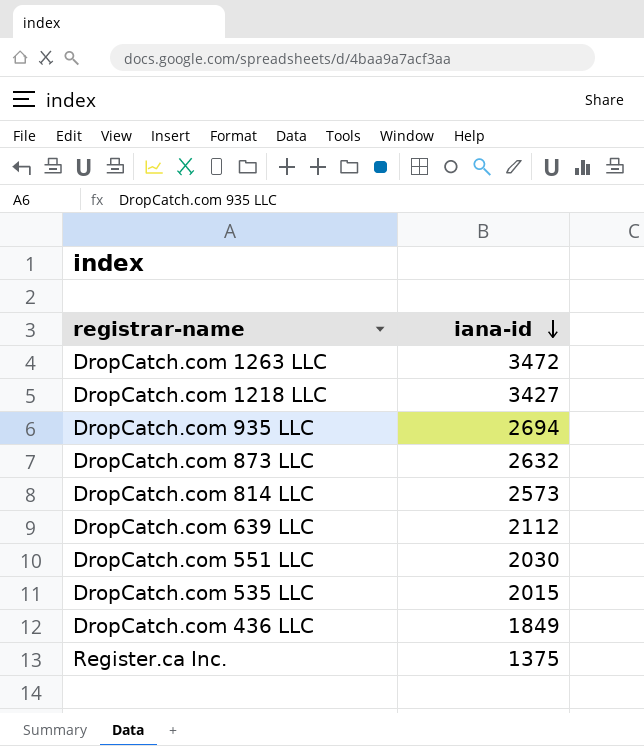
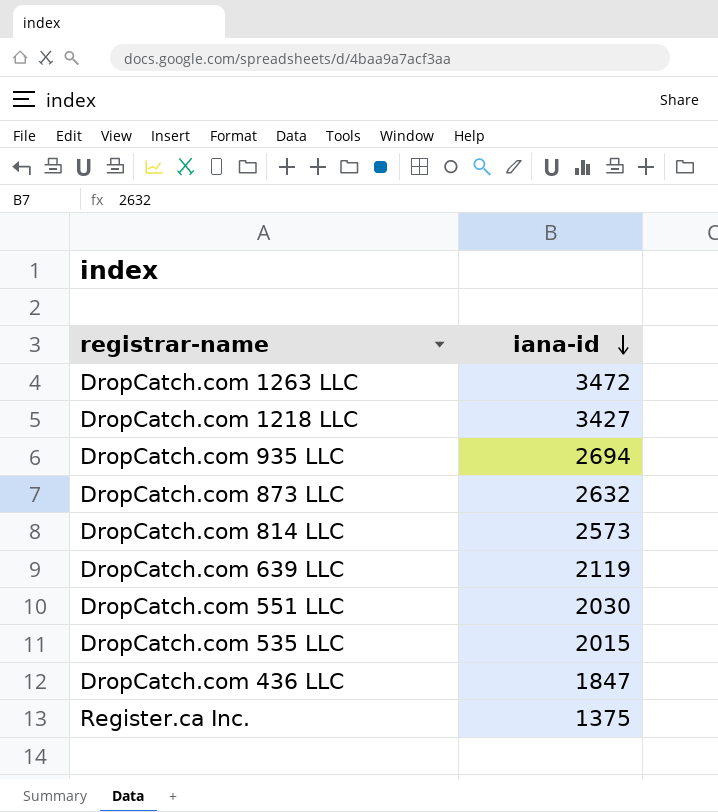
DropCatch.com 639 LLC | iana-id: 2112 -> 2119
DropCatch.com 436 LLC | iana-id: 1849 -> 1847

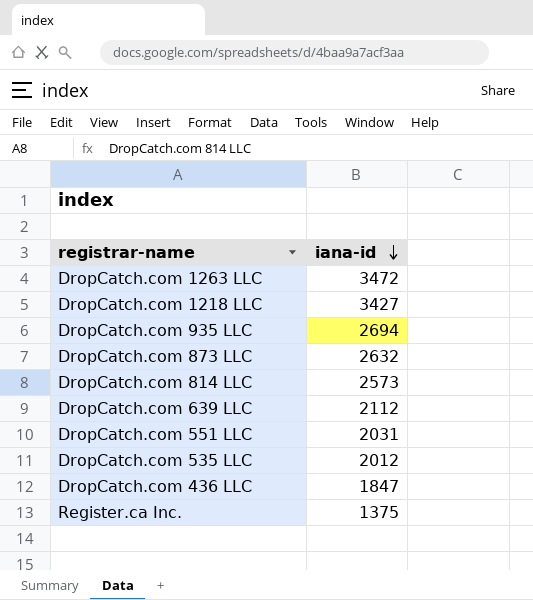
DropCatch.com 639 LLC | iana-id: 2119 -> 2112
DropCatch.com 551 LLC | iana-id: 2030 -> 2031
DropCatch.com 535 LLC | iana-id: 2015 -> 2012

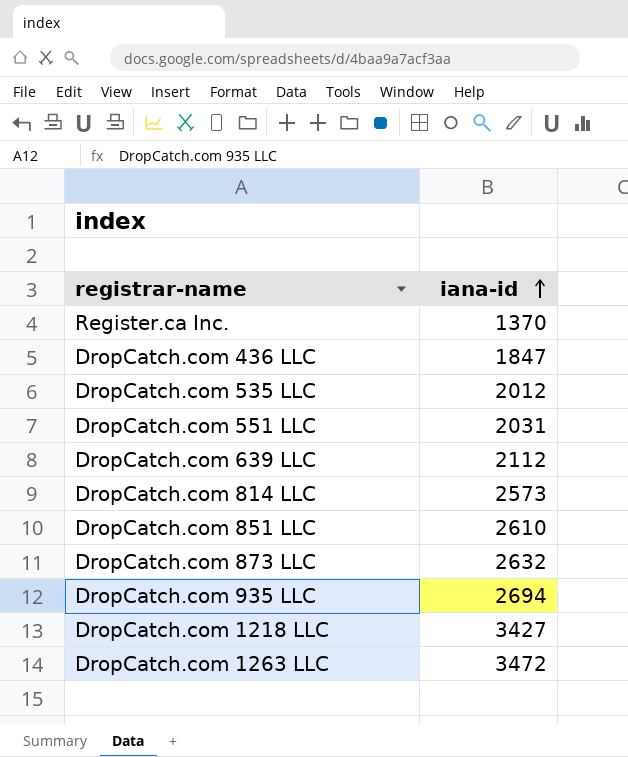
row order: iana-id descending -> iana-id ascending
Register.ca Inc. | iana-id: 1375 -> 1370
row DropCatch.com 851 LLC: none -> 2610

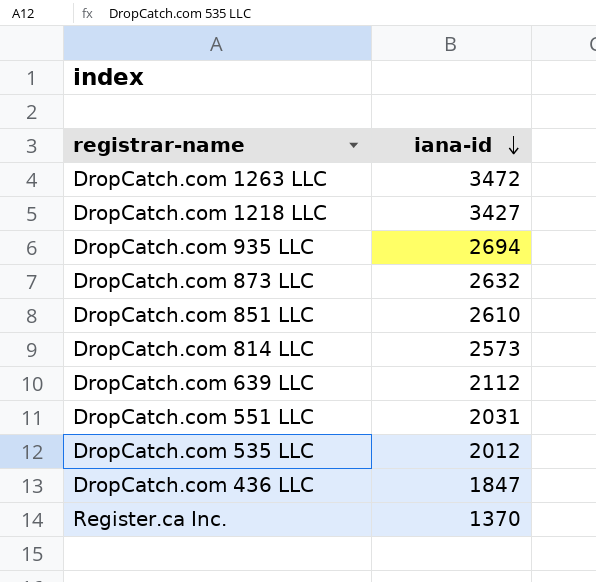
row order: iana-id ascending -> iana-id descending

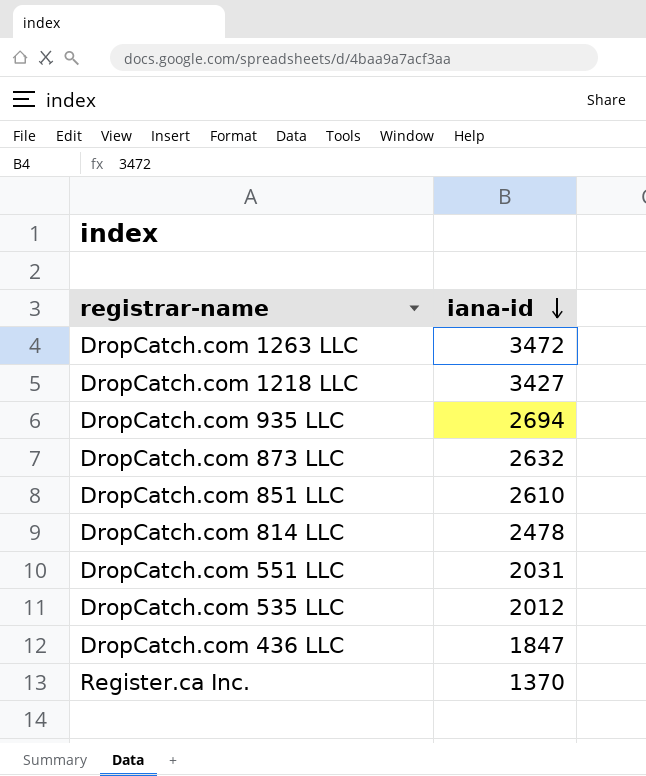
row DropCatch.com 639 LLC: 2112 -> none
DropCatch.com 814 LLC | iana-id: 2573 -> 2478

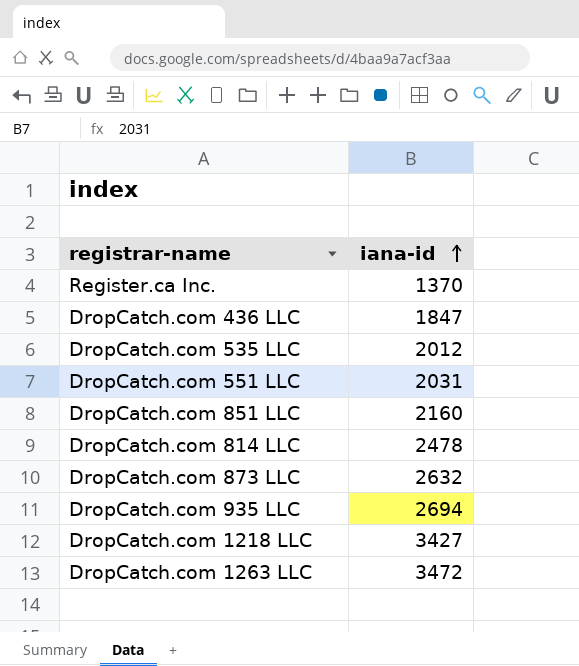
row order: iana-id descending -> iana-id ascending
DropCatch.com 851 LLC | iana-id: 2610 -> 2160

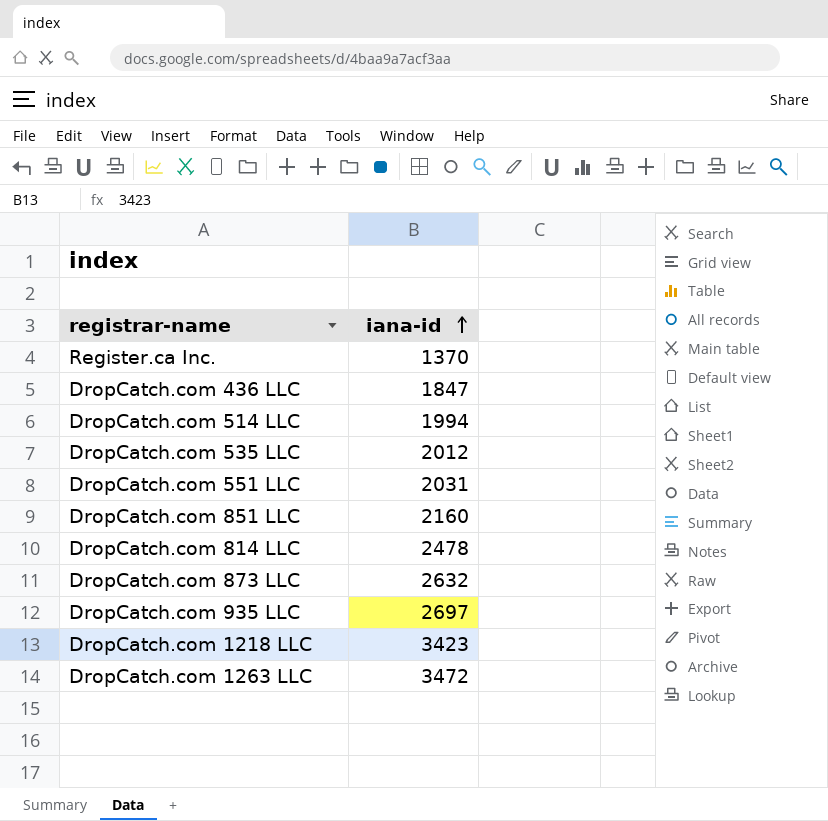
row DropCatch.com 514 LLC: none -> 1994
DropCatch.com 935 LLC | iana-id: 2694 -> 2697
DropCatch.com 1218 LLC | iana-id: 3427 -> 3423

